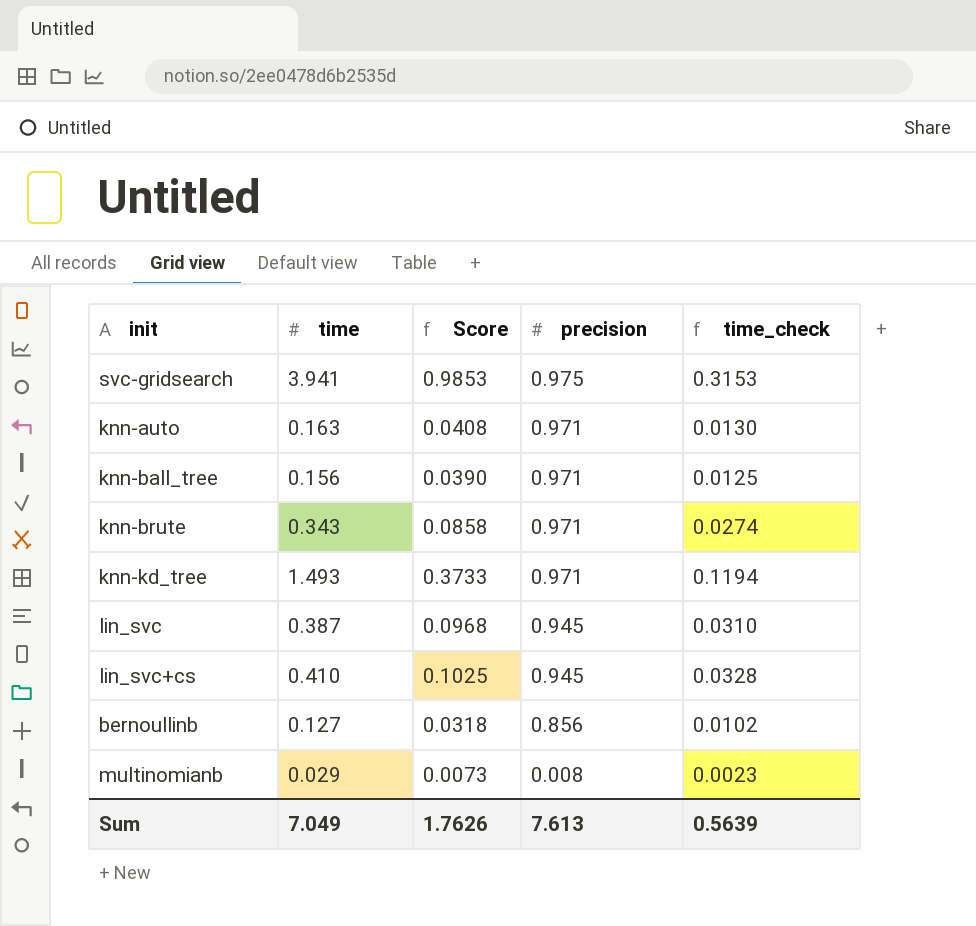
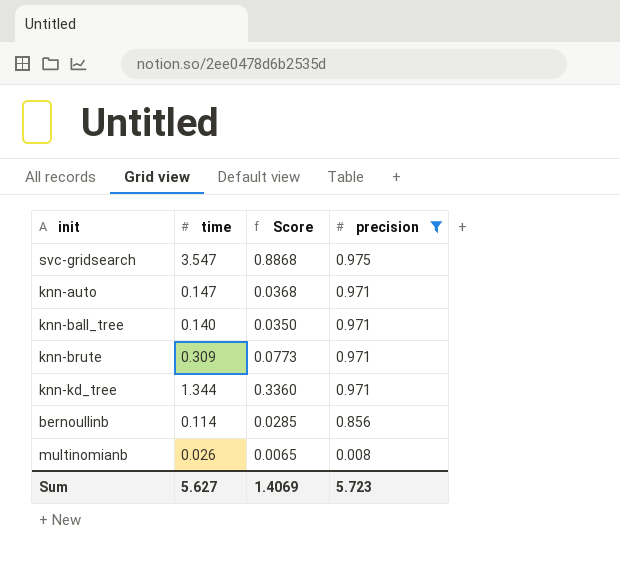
filter: none -> precision != 0.945
column time_check | formula: [time] * 0.08 -> none
svc-gridsearch | time: 3.941 -> 3.547
svc-gridsearch | Score: 0.9853 -> 0.8868
knn-auto | time: 0.163 -> 0.147
knn-auto | Score: 0.0408 -> 0.0368
knn-ball_tree | time: 0.156 -> 0.140
knn-ball_tree | Score: 0.0390 -> 0.0350
knn-brute | time: 0.343 -> 0.309
knn-brute | Score: 0.0858 -> 0.0773
knn-kd_tree | time: 1.493 -> 1.344
knn-kd_tree | Score: 0.3733 -> 0.3360
bernoullinb | time: 0.127 -> 0.114
bernoullinb | Score: 0.0318 -> 0.0285
multinomianb | time: 0.029 -> 0.026
multinomianb | Score: 0.0073 -> 0.0065
Sum | time: 7.049 -> 5.627
Sum | Score: 1.7626 -> 1.4069
Sum | precision: 7.613 -> 5.723

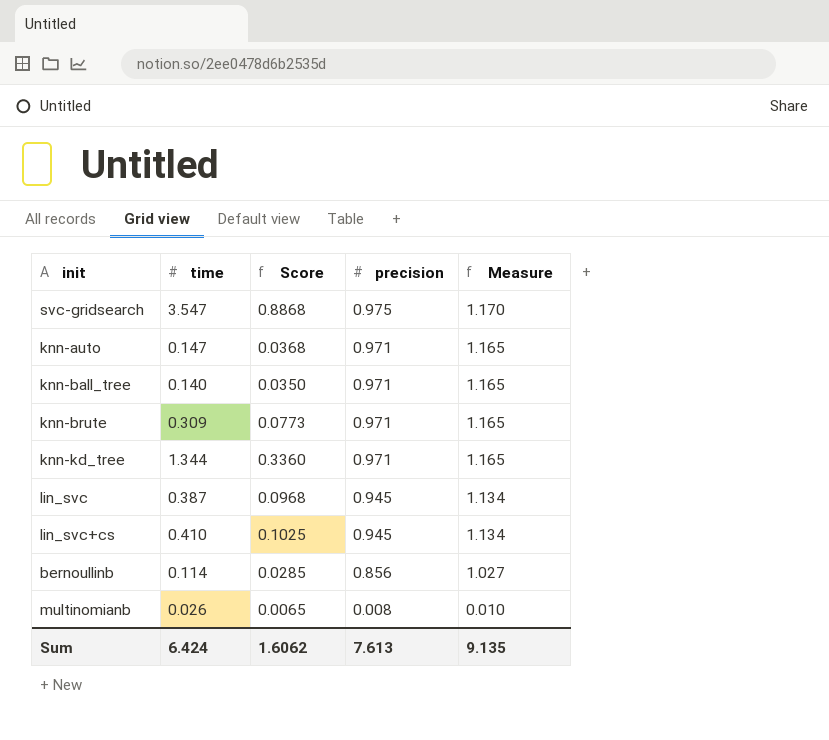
filter: precision != 0.945 -> none
column Measure | formula: none -> [precision] * 1.2
Sum | time: 5.627 -> 6.424
Sum | Score: 1.4069 -> 1.6062
Sum | precision: 5.723 -> 7.613

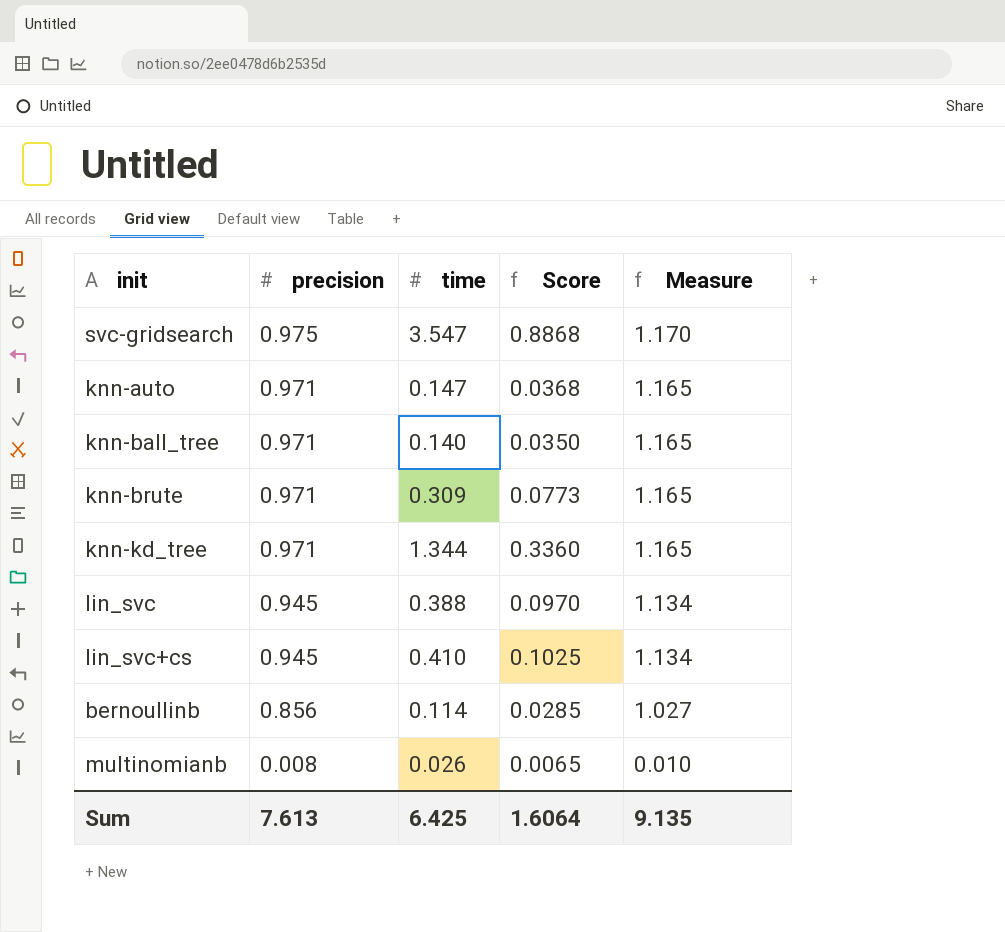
column precision | position: 4 -> 2
lin_svc | time: 0.387 -> 0.388
lin_svc | Score: 0.0968 -> 0.0970
Sum | time: 6.424 -> 6.425
Sum | Score: 1.6062 -> 1.6064

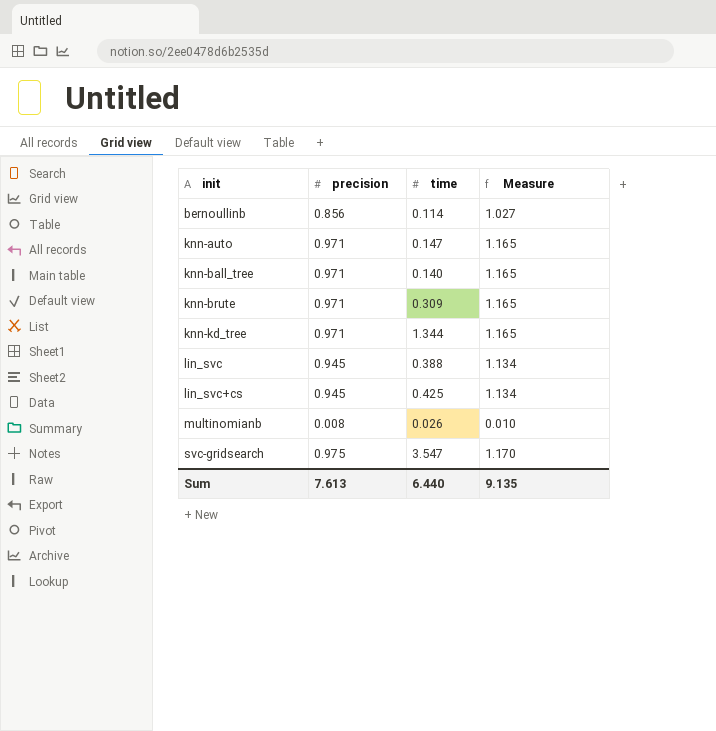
row order: precision descending -> init ascending
column Score | formula: [time] * 0.25 -> none
lin_svc+cs | time: 0.410 -> 0.425
Sum | time: 6.425 -> 6.440

